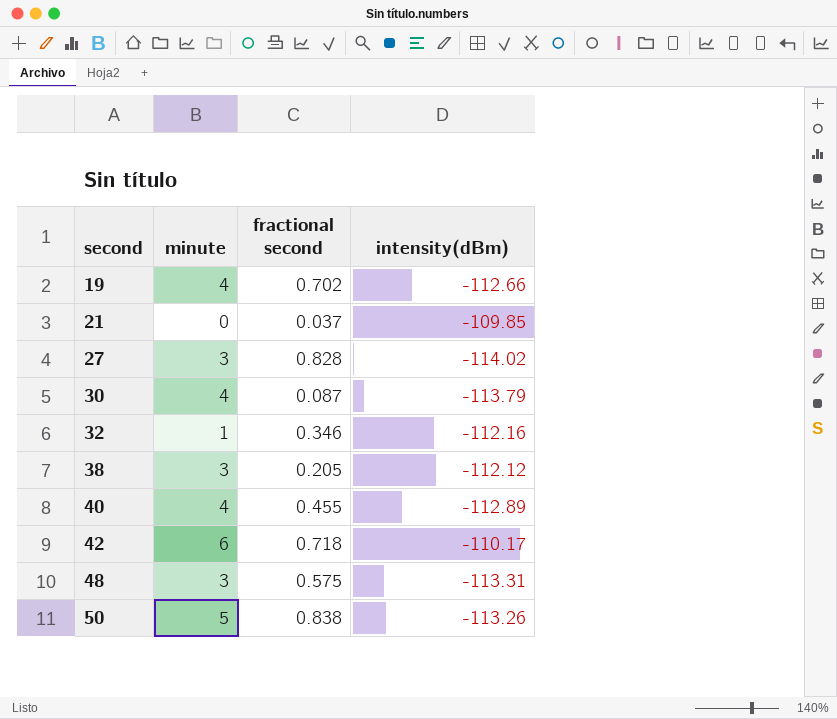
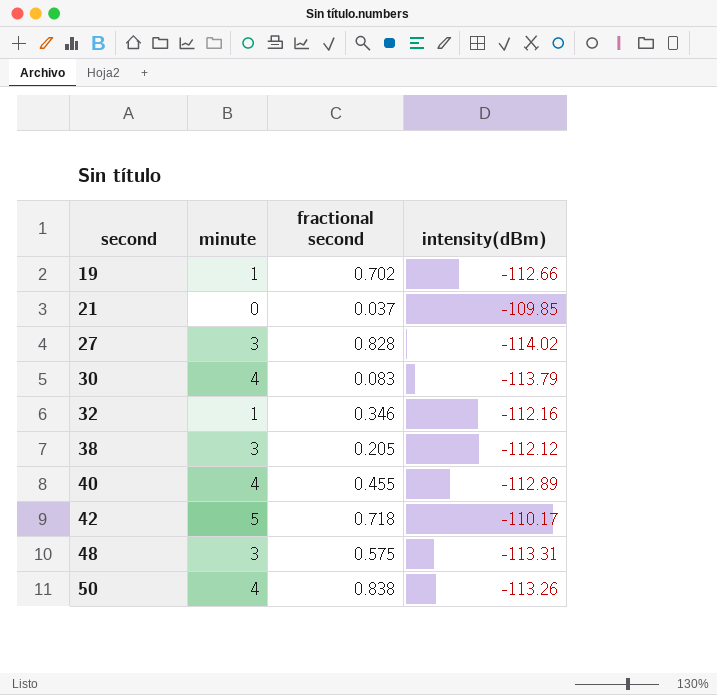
19 | minute: 4 -> 1
30 | fractional second: 0.087 -> 0.083
42 | minute: 6 -> 5
50 | minute: 5 -> 4

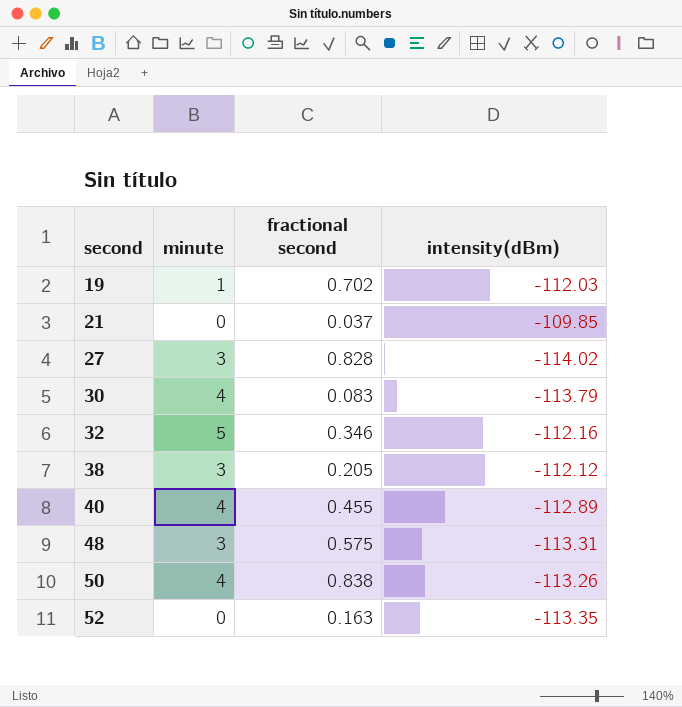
row 42: 5 | 0.718 | -110.17 -> none
19 | intensity(dBm): -112.66 -> -112.03
32 | minute: 1 -> 5
row 52: none -> 0 | 0.163 | -113.35

